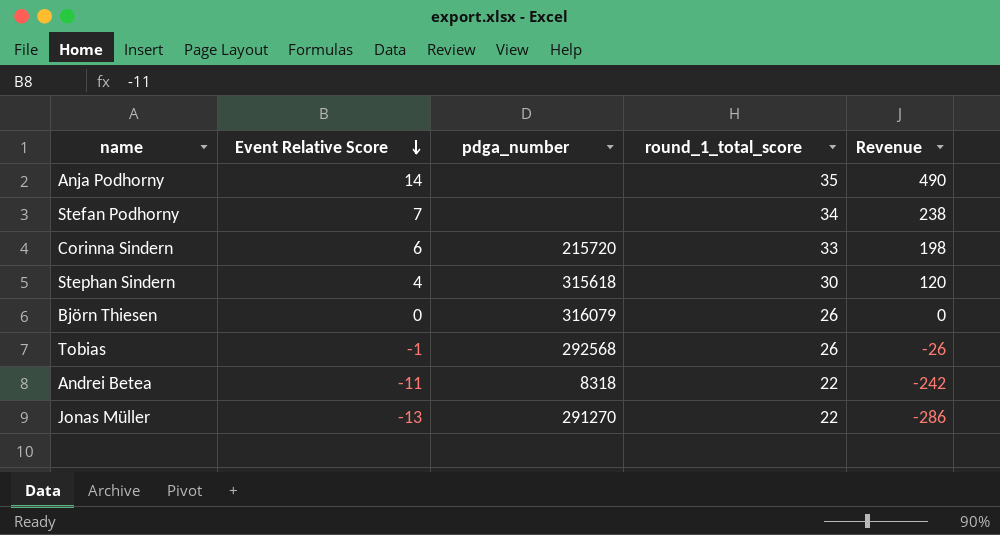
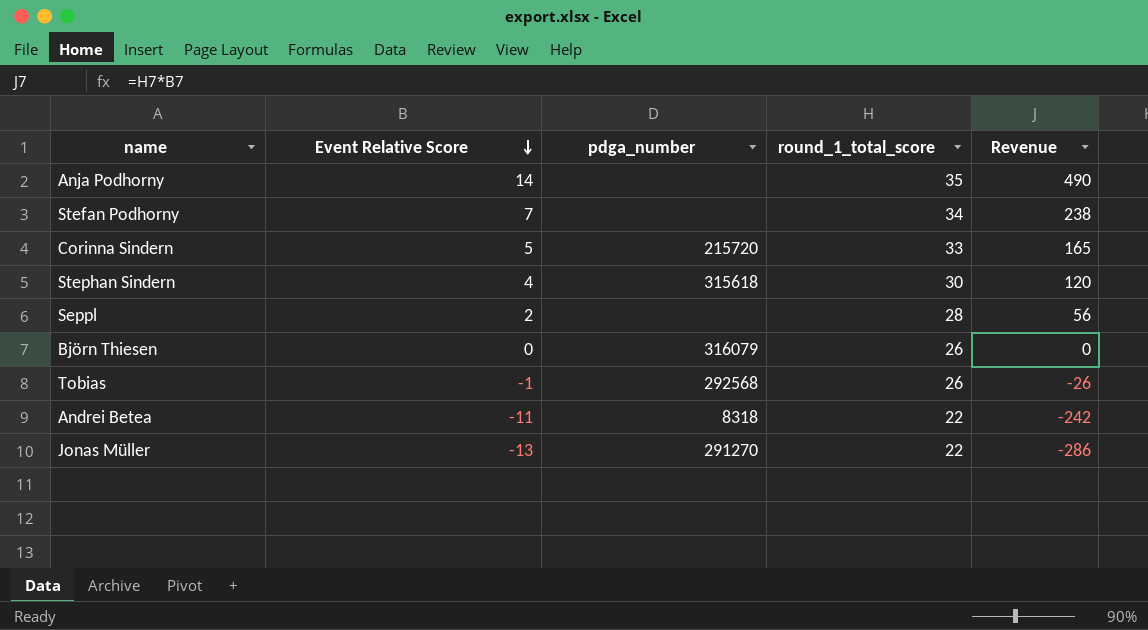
Corinna Sindern | Event Relative Score: 6 -> 5
Corinna Sindern | Revenue: 198 -> 165
row Seppl: none -> 2 | none | 28 | 56

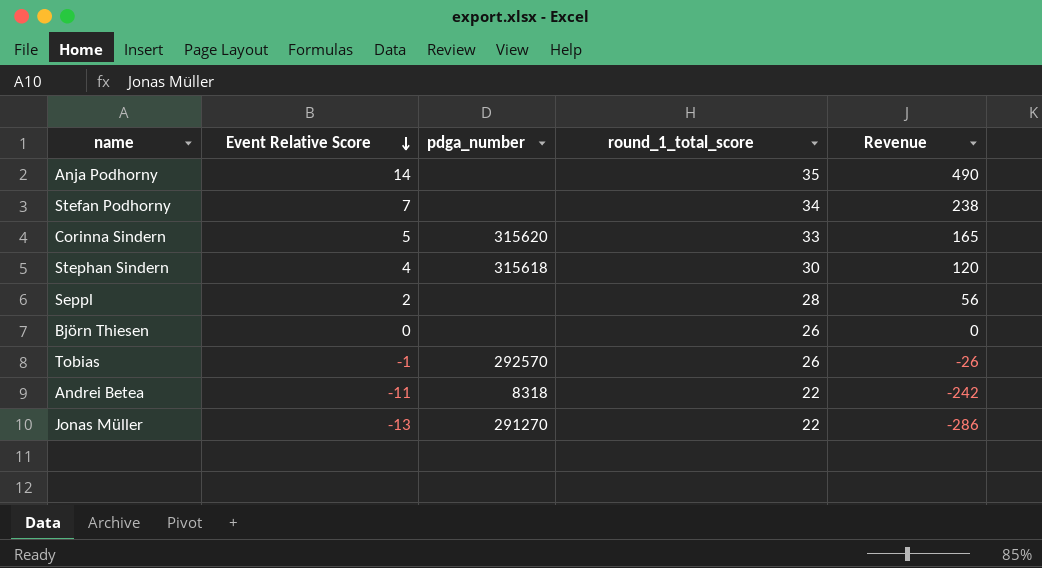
Corinna Sindern | pdga_number: 215720 -> 315620
Björn Thiesen | pdga_number: 316079 -> none
Tobias | pdga_number: 292568 -> 292570

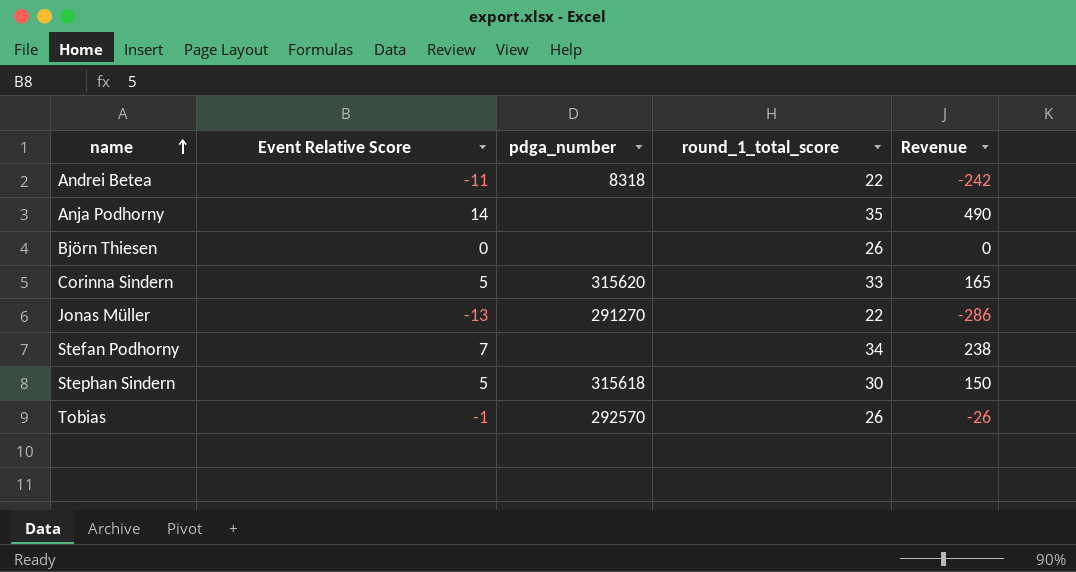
row order: Event Relative Score descending -> name ascending
row Seppl: 2 | none | 28 | 56 -> none
Stephan Sindern | Event Relative Score: 4 -> 5
Stephan Sindern | Revenue: 120 -> 150

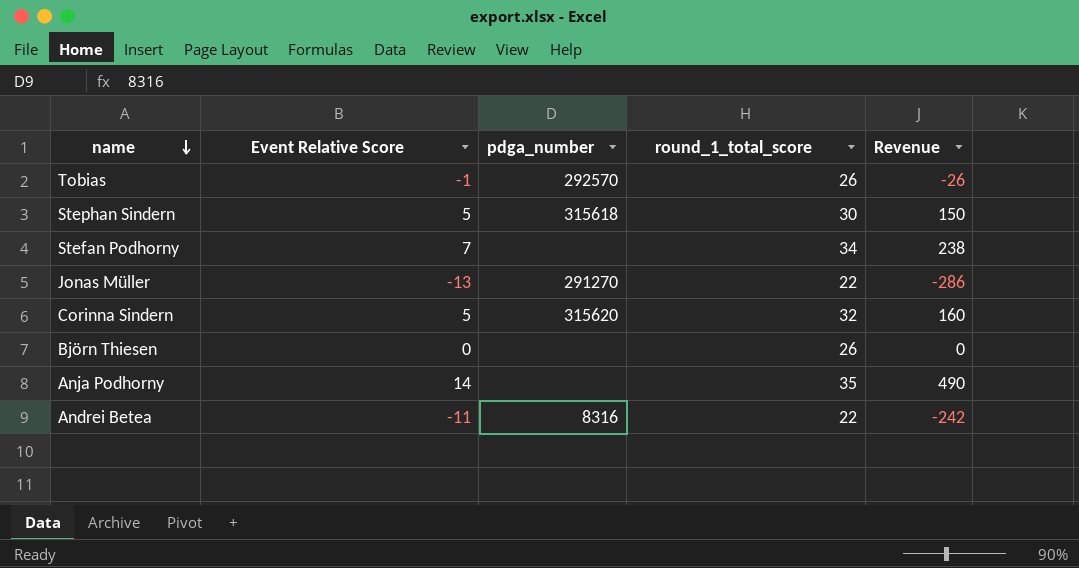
row order: name ascending -> name descending
Corinna Sindern | round_1_total_score: 33 -> 32
Corinna Sindern | Revenue: 165 -> 160
Andrei Betea | pdga_number: 8318 -> 8316

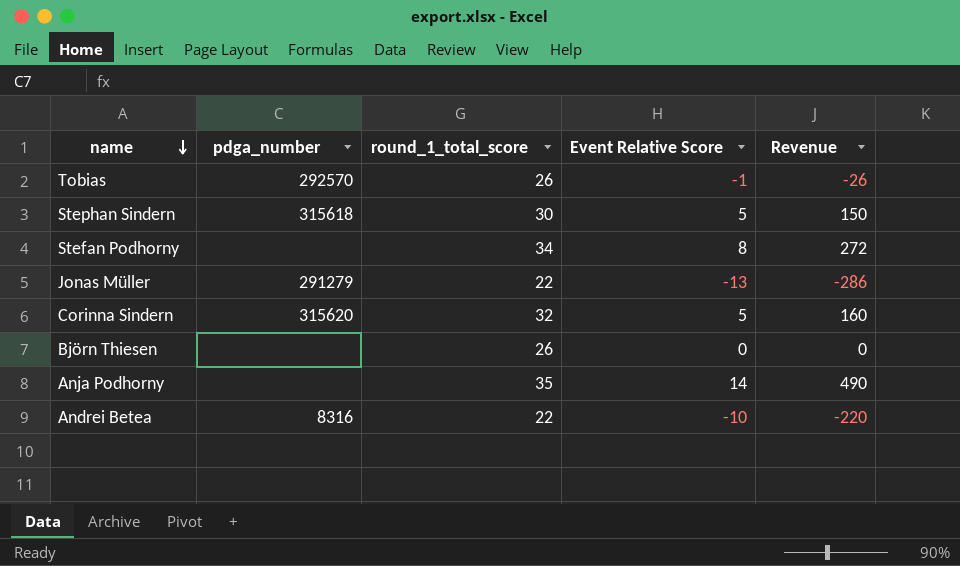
column Event Relative Score | position: 2 -> 4
Stefan Podhorny | Event Relative Score: 7 -> 8
Stefan Podhorny | Revenue: 238 -> 272
Jonas Müller | pdga_number: 291270 -> 291279
Andrei Betea | Event Relative Score: -11 -> -10
Andrei Betea | Revenue: -242 -> -220

